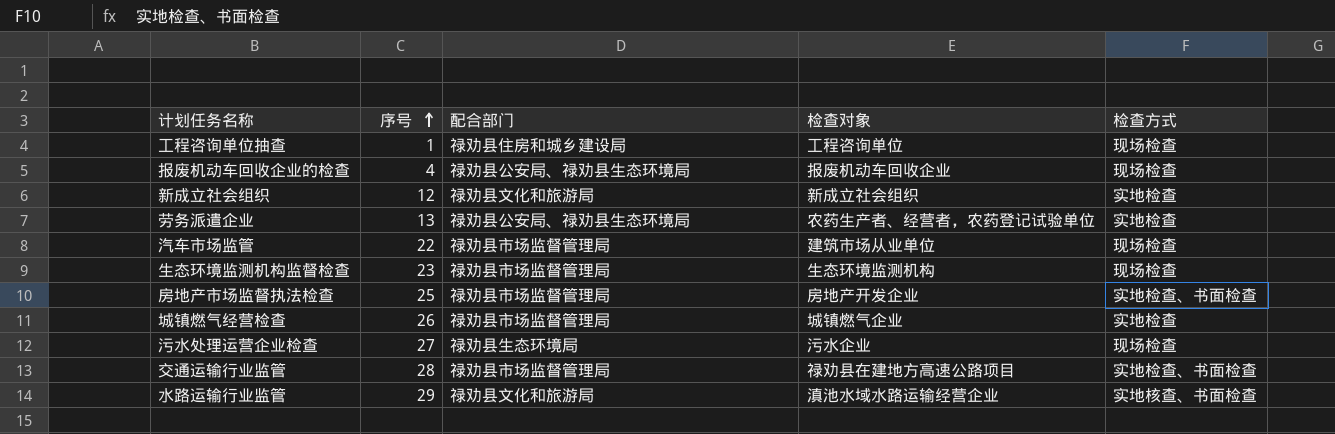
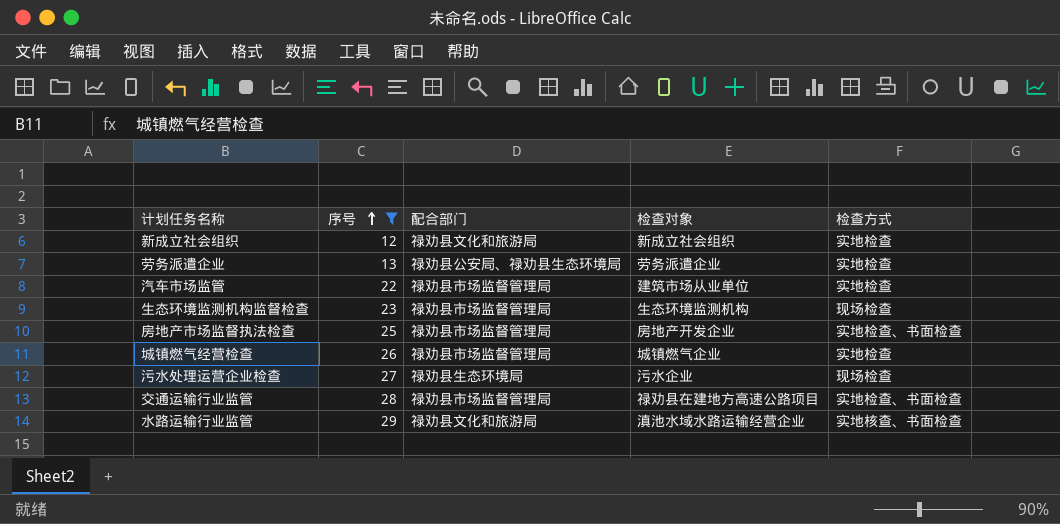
filter: none -> 序号 >= 12
劳务派遣企业 | 检查对象: 农药生产者、经营者，农药登记试验单位 -> 劳务派遣企业
汽车市场监管 | 检查方式: 现场检查 -> 实地检查

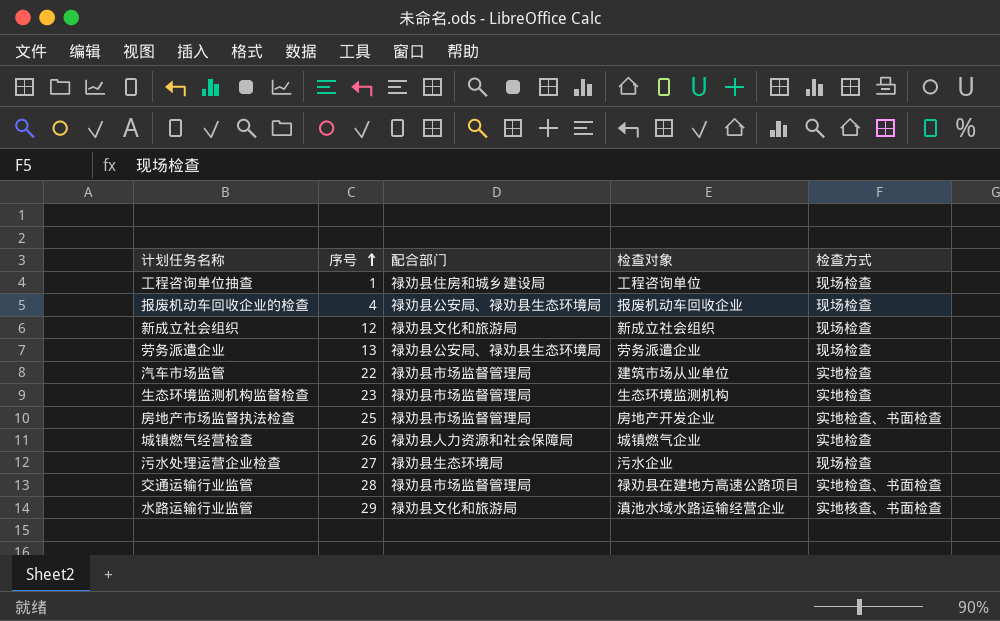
filter: 序号 >= 12 -> none
新成立社会组织 | 检查方式: 实地检查 -> 现场检查
劳务派遣企业 | 检查方式: 实地检查 -> 现场检查
生态环境监测机构监督检查 | 检查方式: 现场检查 -> 实地检查
城镇燃气经营检查 | 配合部门: 禄劝县市场监督管理局 -> 禄劝县人力资源和社会保障局

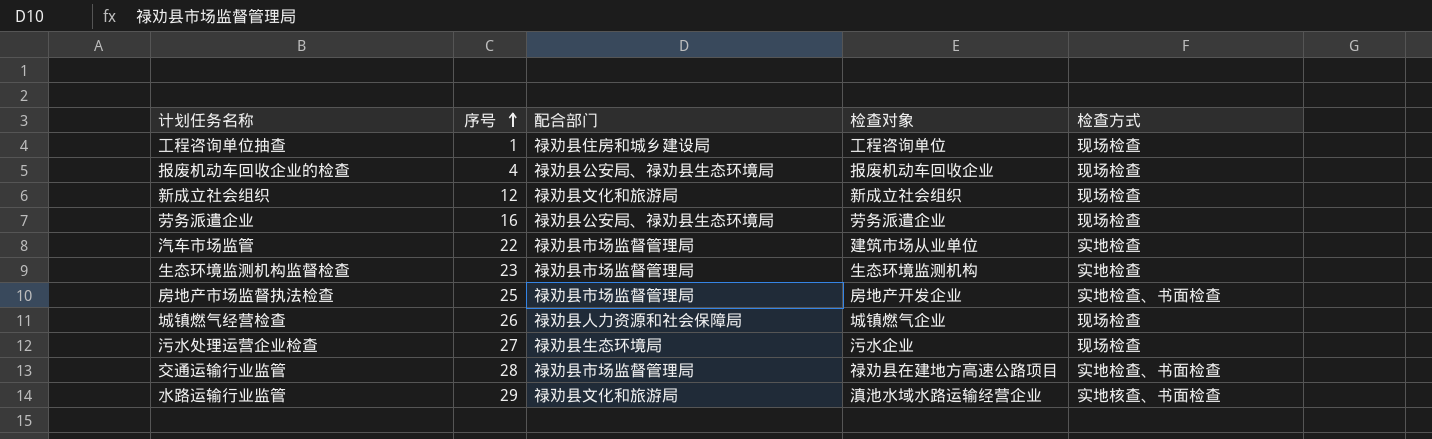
劳务派遣企业 | 序号: 13 -> 16
城镇燃气经营检查 | 检查方式: 实地检查 -> 现场检查

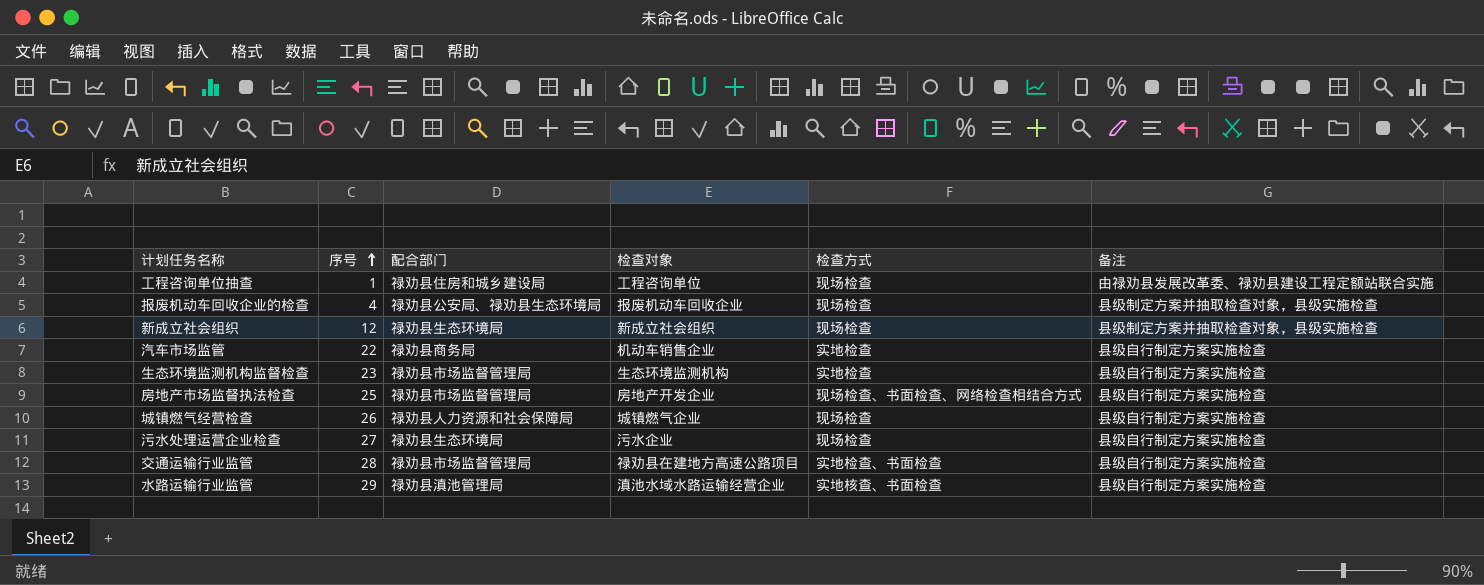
column 备注 | position: none -> 6
row 劳务派遣企业: 16 | 禄劝县公安局、禄劝县生态环境局 | 劳务派遣企业 | 现场检查 -> none
新成立社会组织 | 配合部门: 禄劝县文化和旅游局 -> 禄劝县生态环境局
汽车市场监管 | 配合部门: 禄劝县市场监督管理局 -> 禄劝县商务局
汽车市场监管 | 检查对象: 建筑市场从业单位 -> 机动车销售企业
房地产市场监督执法检查 | 检查方式: 实地检查、书面检查 -> 现场检查、书面检查、网络检查相结合方式
水路运输行业监管 | 配合部门: 禄劝县文化和旅游局 -> 禄劝县滇池管理局

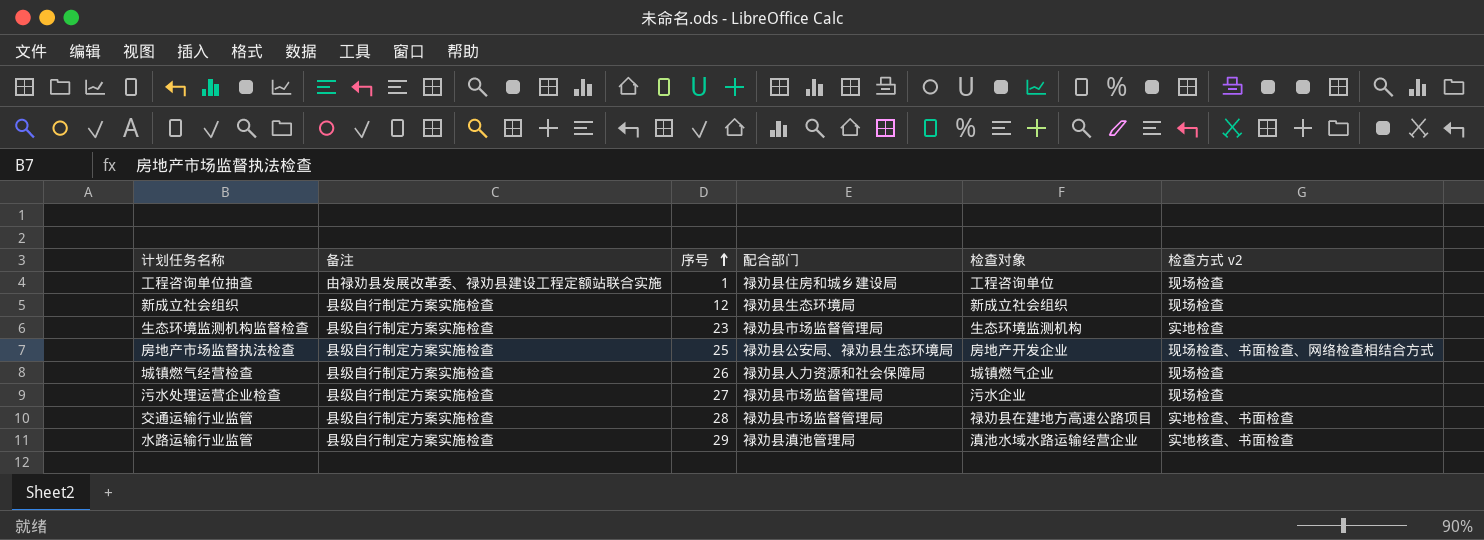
column 备注 | position: 6 -> 2
column name: 检查方式 -> 检查方式 v2
row 报废机动车回收企业的检查: 4 | 禄劝县公安局、禄劝县生态环境局 | 报废机动车回收企业 | 现场检查 | 县级制定方案并抽取检查对象，县级实施检查 -> none
row 汽车市场监管: 22 | 禄劝县商务局 | 机动车销售企业 | 实地检查 | 县级自行制定方案实施检查 -> none
新成立社会组织 | 备注: 县级制定方案并抽取检查对象，县级实施检查 -> 县级自行制定方案实施检查
房地产市场监督执法检查 | 配合部门: 禄劝县市场监督管理局 -> 禄劝县公安局、禄劝县生态环境局
污水处理运营企业检查 | 配合部门: 禄劝县生态环境局 -> 禄劝县市场监督管理局

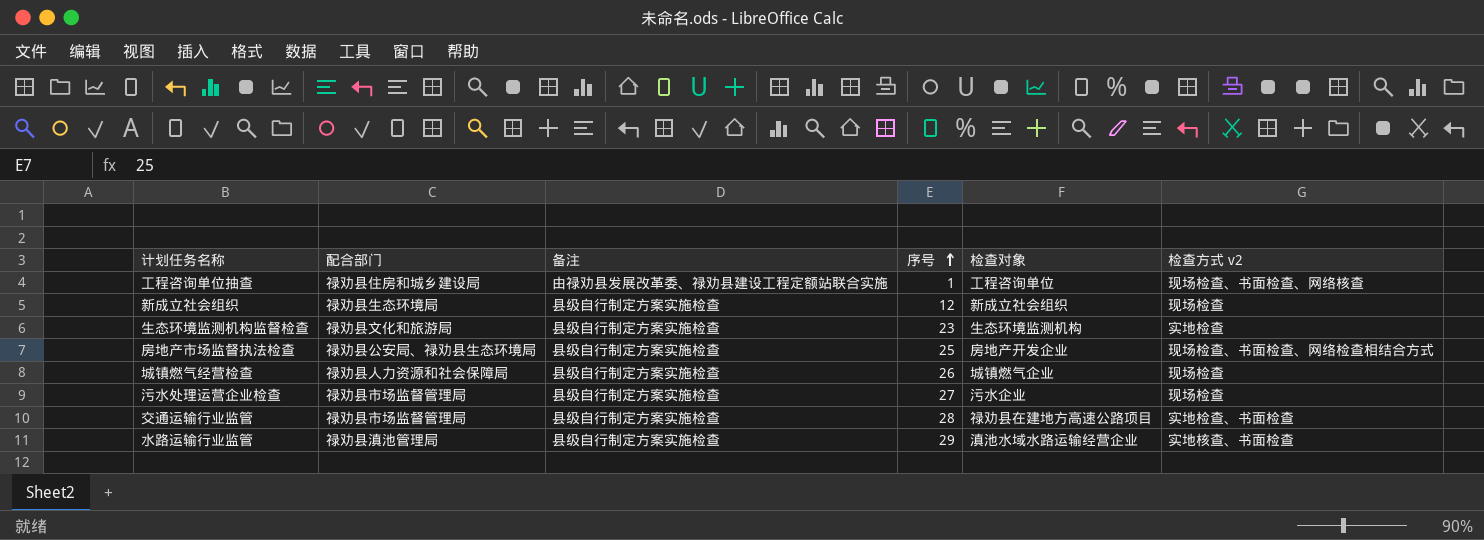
column 配合部门 | position: 4 -> 2
工程咨询单位抽查 | 检查方式 v2: 现场检查 -> 现场检查、书面检查、网络核查
生态环境监测机构监督检查 | 配合部门: 禄劝县市场监督管理局 -> 禄劝县文化和旅游局

